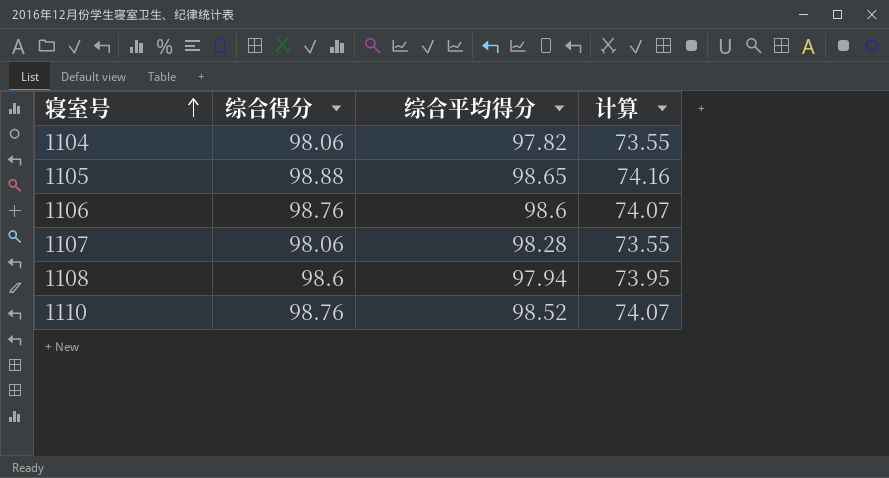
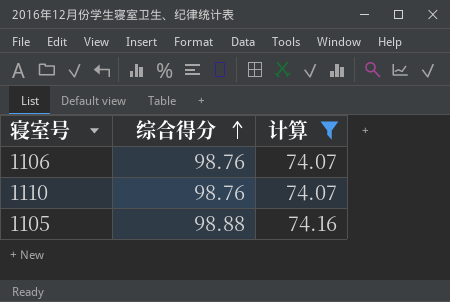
filter: none -> 计算 >= 74.07
row order: 寝室号 ascending -> 综合得分 ascending
column 综合平均得分 | position: 3 -> none

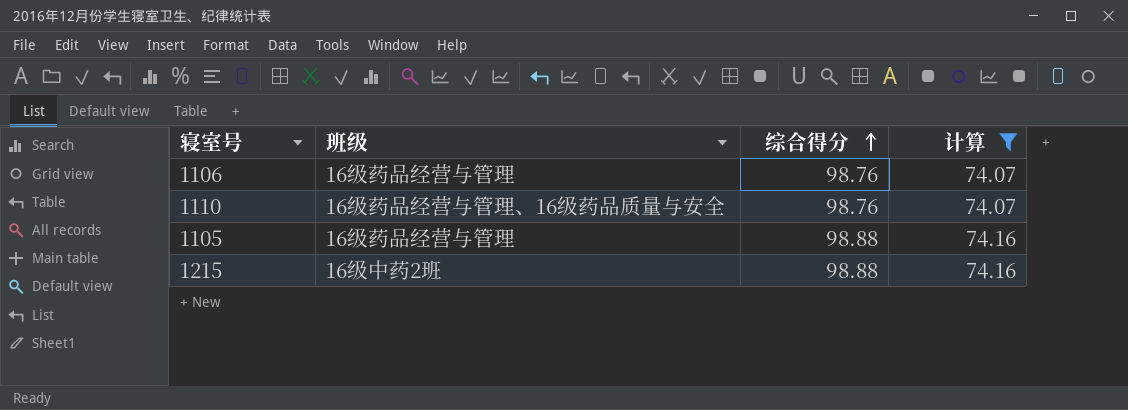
column 班级 | position: none -> 2
row 1215: none -> 16级中药2班 | 98.88 | 74.16

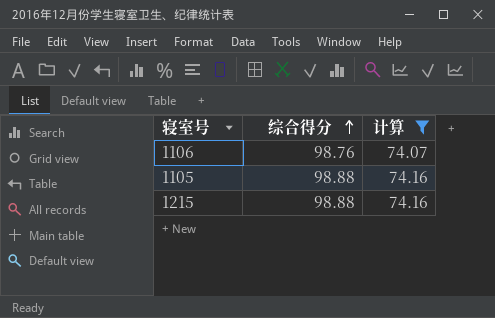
column 班级 | position: 2 -> none
row 1110: 16级药品经营与管理、16级药品质量与安全 | 98.76 | 74.07 -> none

